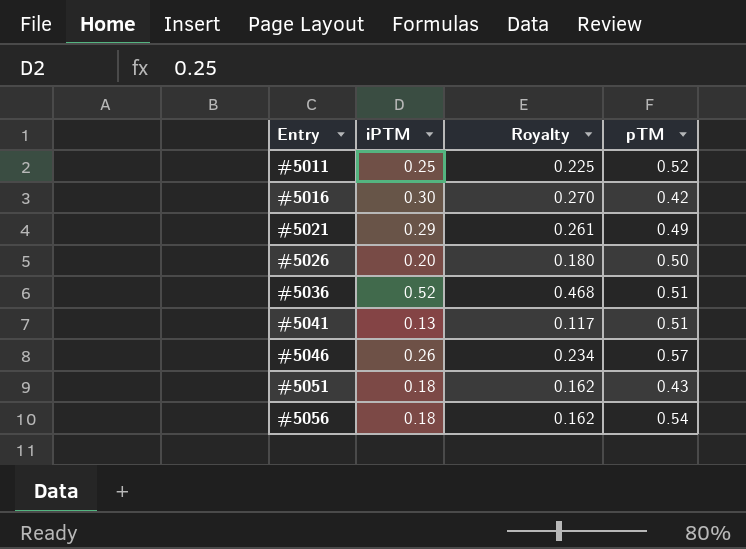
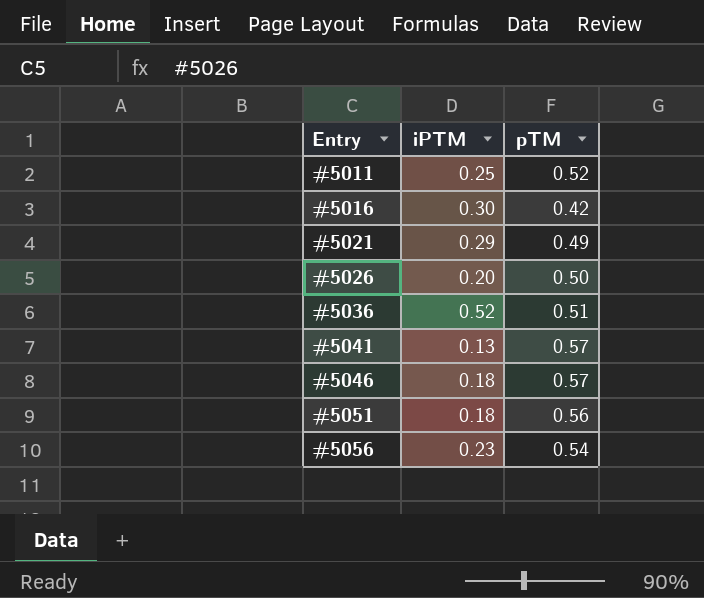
column Royalty | formula: [iPTM] * 0.9 -> none
#5041 | pTM: 0.51 -> 0.57
#5046 | iPTM: 0.26 -> 0.18
#5051 | pTM: 0.43 -> 0.56
#5056 | iPTM: 0.18 -> 0.23

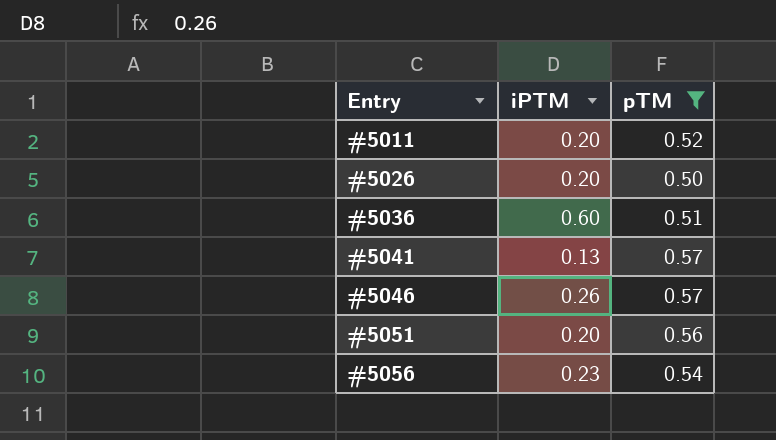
filter: none -> pTM >= 0.50
#5011 | iPTM: 0.25 -> 0.20
#5036 | iPTM: 0.52 -> 0.60
#5046 | iPTM: 0.18 -> 0.26
#5051 | iPTM: 0.18 -> 0.20

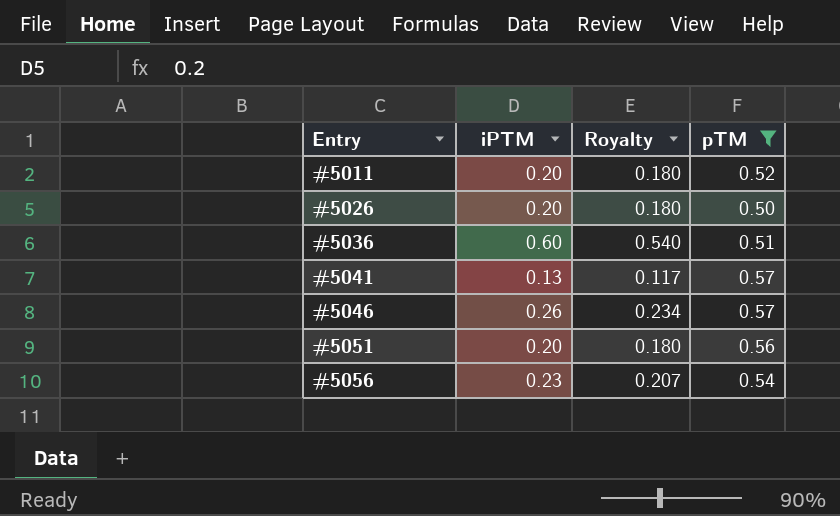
column Royalty | formula: none -> [iPTM] * 0.9

